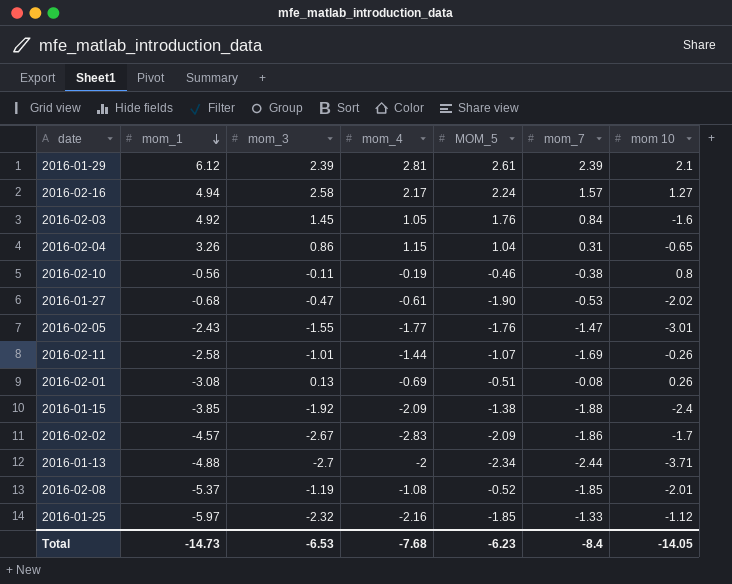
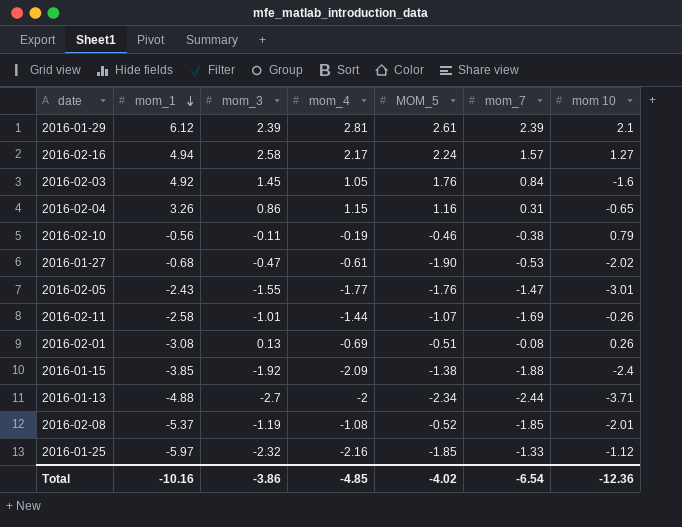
row 2016-02-02: -4.57 | -2.67 | -2.83 | -2.09 | -1.86 | -1.7 -> none
2016-02-04 | MOM_5: 1.04 -> 1.16
2016-02-10 | mom 10: 0.8 -> 0.79
Total | mom_1: -14.73 -> -10.16
Total | mom_3: -6.53 -> -3.86
Total | mom_4: -7.68 -> -4.85
Total | MOM_5: -6.23 -> -4.02
Total | mom_7: -8.4 -> -6.54
Total | mom 10: -14.05 -> -12.36

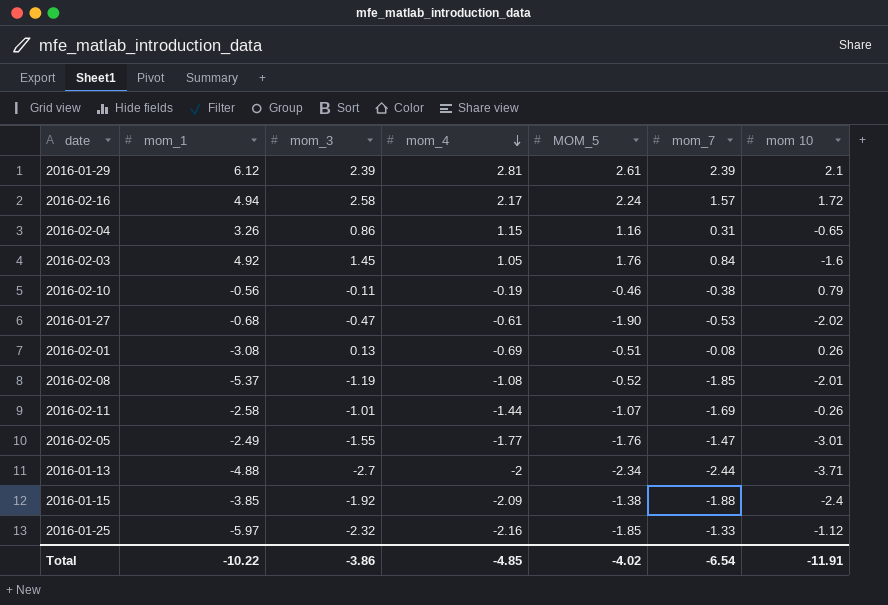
row order: mom_1 descending -> mom_4 descending
2016-02-16 | mom 10: 1.27 -> 1.72
2016-02-05 | mom_1: -2.43 -> -2.49
Total | mom_1: -10.16 -> -10.22
Total | mom 10: -12.36 -> -11.91

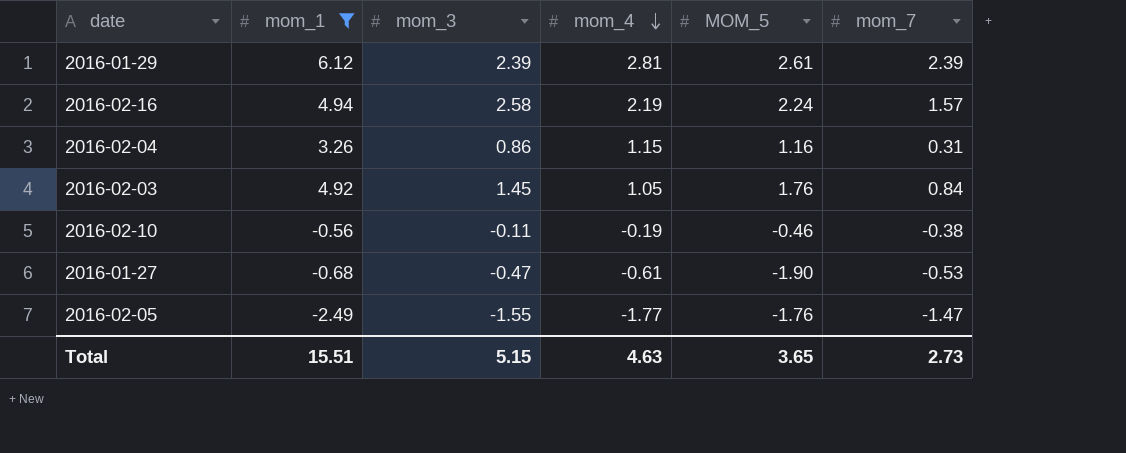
filter: none -> mom_1 >= -2.49
column mom 10 | position: 7 -> none
2016-02-16 | mom_4: 2.17 -> 2.19
Total | mom_1: -10.22 -> 15.51
Total | mom_3: -3.86 -> 5.15
Total | mom_4: -4.85 -> 4.63
Total | MOM_5: -4.02 -> 3.65
Total | mom_7: -6.54 -> 2.73

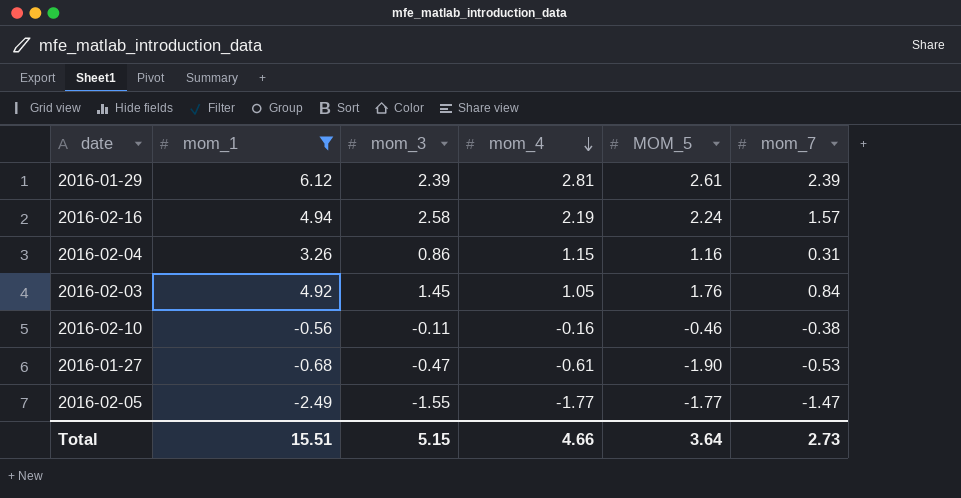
2016-02-10 | mom_4: -0.19 -> -0.16
2016-02-05 | MOM_5: -1.76 -> -1.77
Total | mom_4: 4.63 -> 4.66
Total | MOM_5: 3.65 -> 3.64

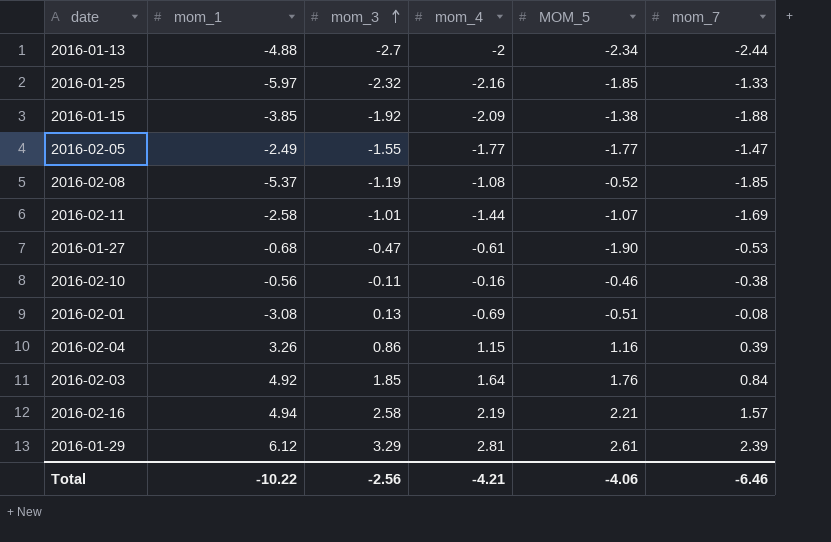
filter: mom_1 >= -2.49 -> none
row order: mom_4 descending -> mom_3 ascending
2016-02-04 | mom_7: 0.31 -> 0.39
2016-02-03 | mom_3: 1.45 -> 1.85
2016-02-03 | mom_4: 1.05 -> 1.64
2016-02-16 | MOM_5: 2.24 -> 2.21
2016-01-29 | mom_3: 2.39 -> 3.29
Total | mom_1: 15.51 -> -10.22
Total | mom_3: 5.15 -> -2.56
Total | mom_4: 4.66 -> -4.21
Total | MOM_5: 3.64 -> -4.06
Total | mom_7: 2.73 -> -6.46

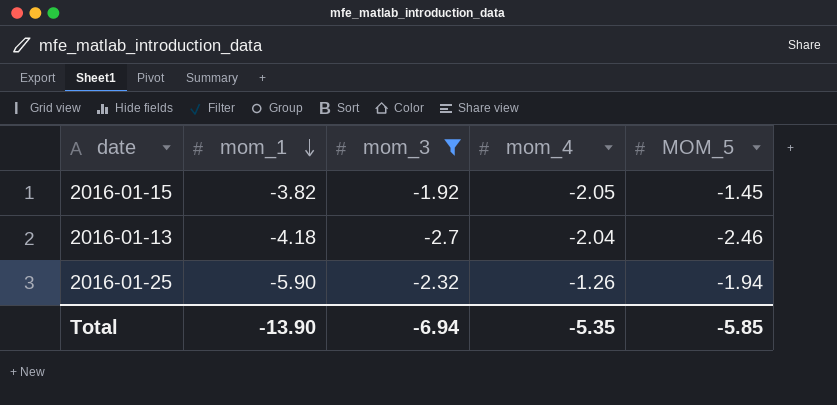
filter: none -> mom_3 <= -1.92
row order: mom_3 ascending -> mom_1 descending
column mom_7 | position: 6 -> none
2016-01-15 | mom_1: -3.85 -> -3.82
2016-01-15 | mom_4: -2.09 -> -2.05
2016-01-15 | MOM_5: -1.38 -> -1.45
2016-01-13 | mom_1: -4.88 -> -4.18
2016-01-13 | mom_4: -2 -> -2.04
2016-01-13 | MOM_5: -2.34 -> -2.46
2016-01-25 | mom_1: -5.97 -> -5.90
2016-01-25 | mom_4: -2.16 -> -1.26
2016-01-25 | MOM_5: -1.85 -> -1.94
Total | mom_1: -10.22 -> -13.90
Total | mom_3: -2.56 -> -6.94
Total | mom_4: -4.21 -> -5.35
Total | MOM_5: -4.06 -> -5.85

